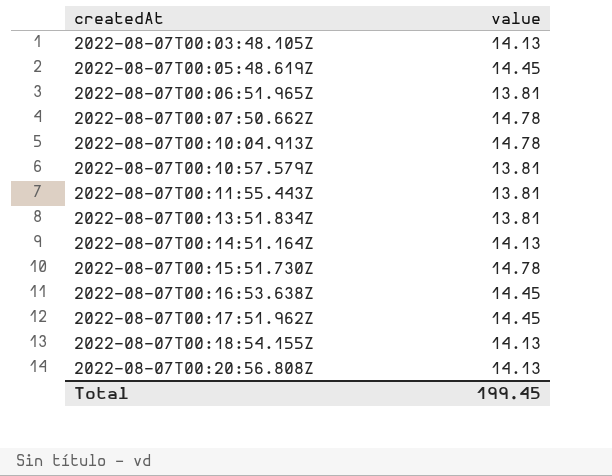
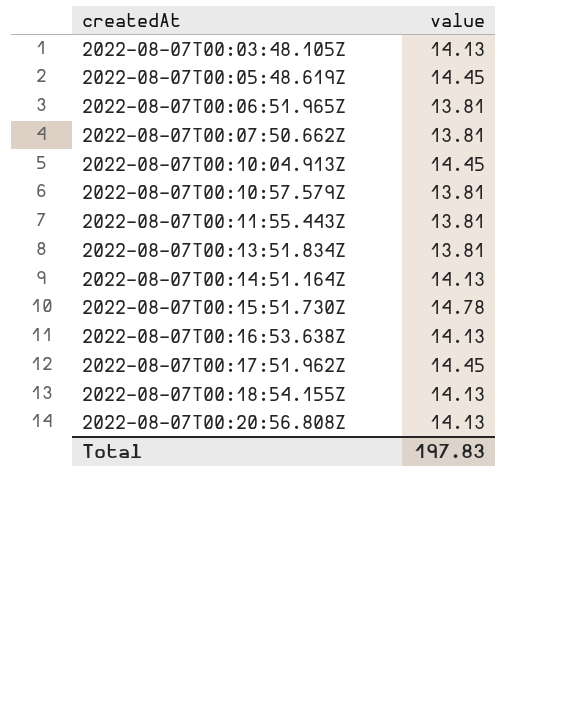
2022-08-07T00:07:50.662Z | value: 14.78 -> 13.81
2022-08-07T00:10:04.913Z | value: 14.78 -> 14.45
2022-08-07T00:16:53.638Z | value: 14.45 -> 14.13
Total | value: 199.45 -> 197.83

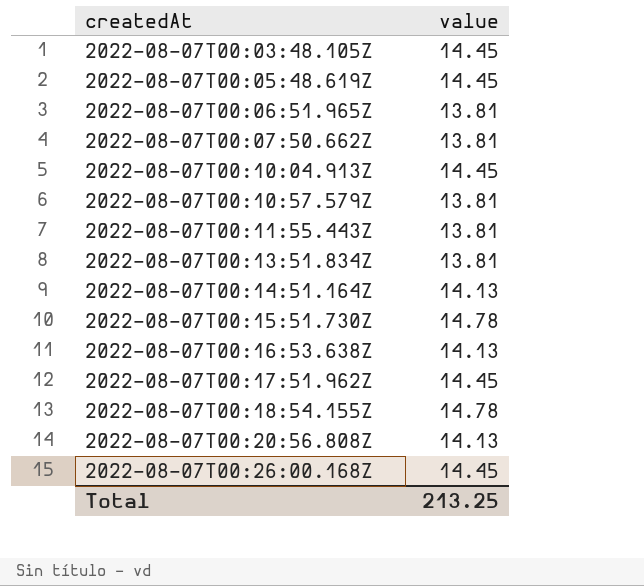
2022-08-07T00:03:48.105Z | value: 14.13 -> 14.45
2022-08-07T00:18:54.155Z | value: 14.13 -> 14.78
row 2022-08-07T00:26:00.168Z: none -> 14.45
Total | value: 197.83 -> 213.25

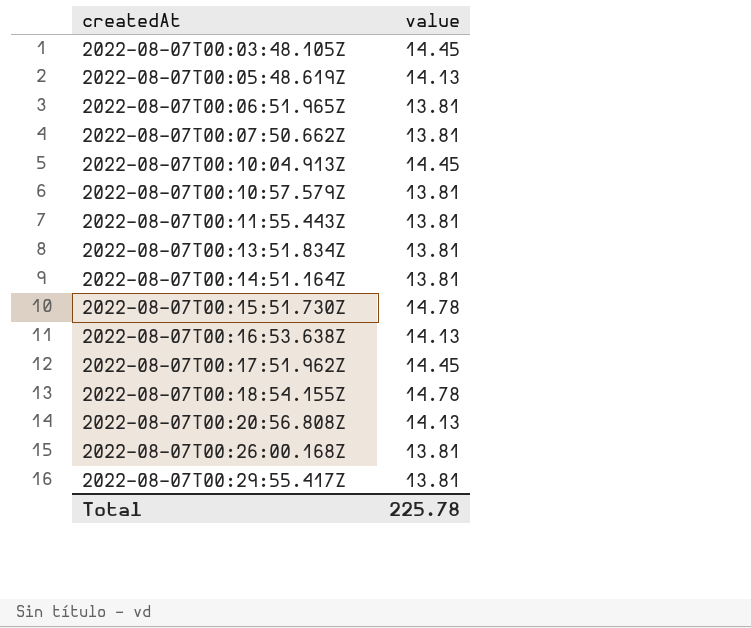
2022-08-07T00:05:48.619Z | value: 14.45 -> 14.13
2022-08-07T00:14:51.164Z | value: 14.13 -> 13.81
2022-08-07T00:26:00.168Z | value: 14.45 -> 13.81
row 2022-08-07T00:29:55.417Z: none -> 13.81
Total | value: 213.25 -> 225.78

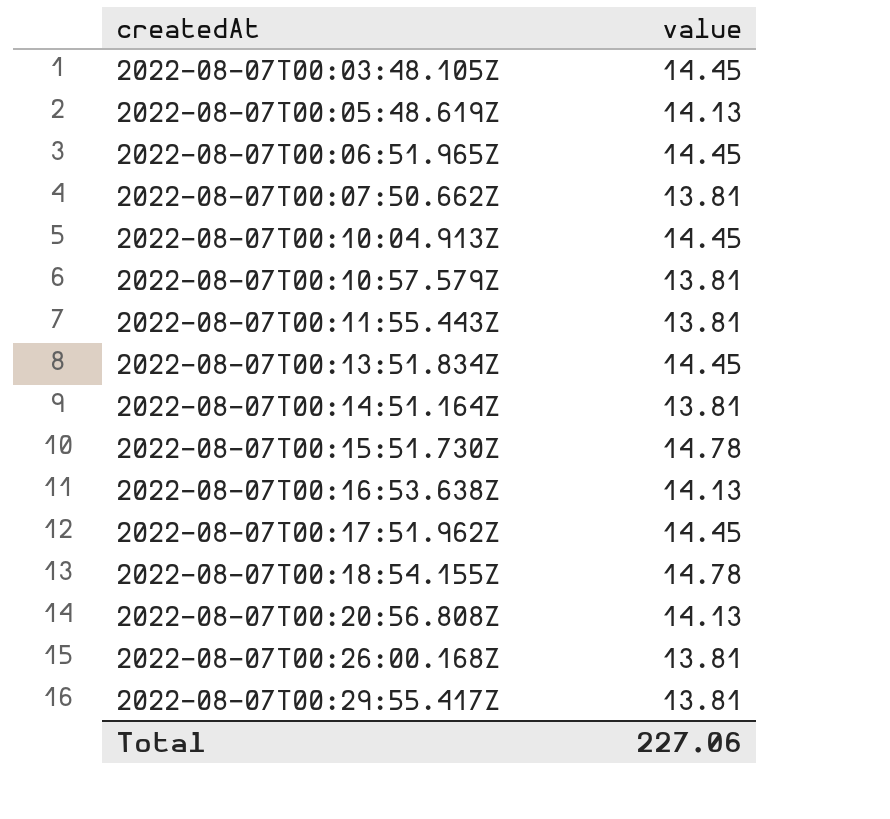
2022-08-07T00:06:51.965Z | value: 13.81 -> 14.45
2022-08-07T00:13:51.834Z | value: 13.81 -> 14.45
Total | value: 225.78 -> 227.06

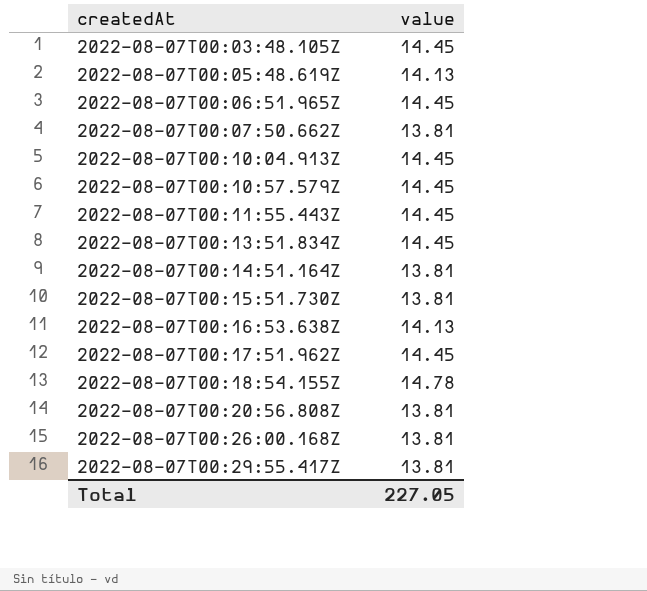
2022-08-07T00:10:57.579Z | value: 13.81 -> 14.45
2022-08-07T00:11:55.443Z | value: 13.81 -> 14.45
2022-08-07T00:15:51.730Z | value: 14.78 -> 13.81
2022-08-07T00:20:56.808Z | value: 14.13 -> 13.81
Total | value: 227.06 -> 227.05

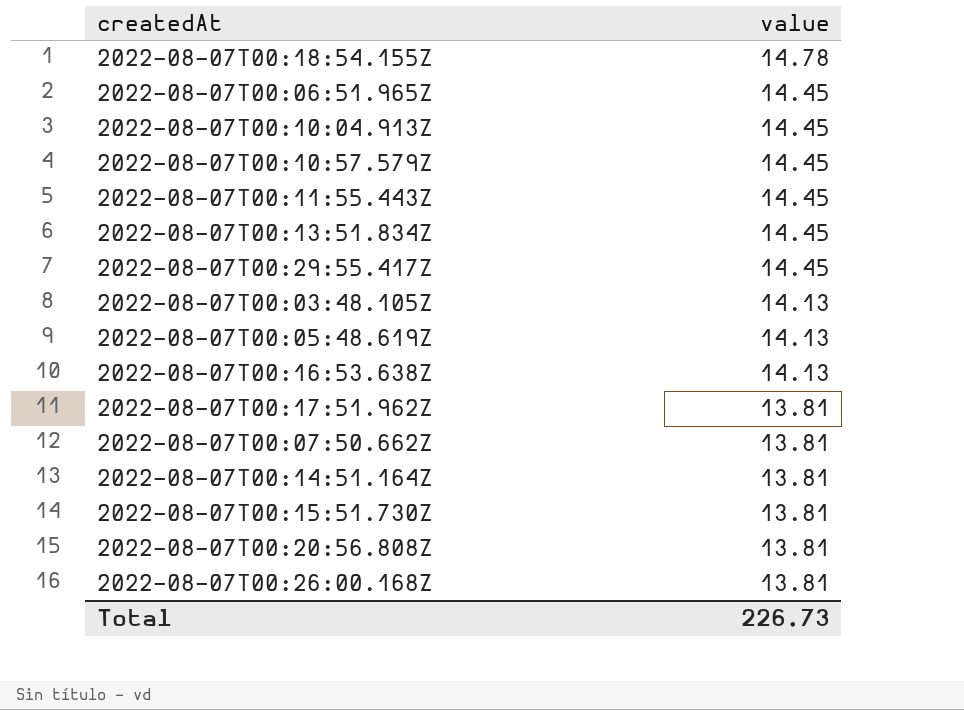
row order: createdAt ascending -> value descending
2022-08-07T00:29:55.417Z | value: 13.81 -> 14.45
2022-08-07T00:03:48.105Z | value: 14.45 -> 14.13
2022-08-07T00:17:51.962Z | value: 14.45 -> 13.81
Total | value: 227.05 -> 226.73

